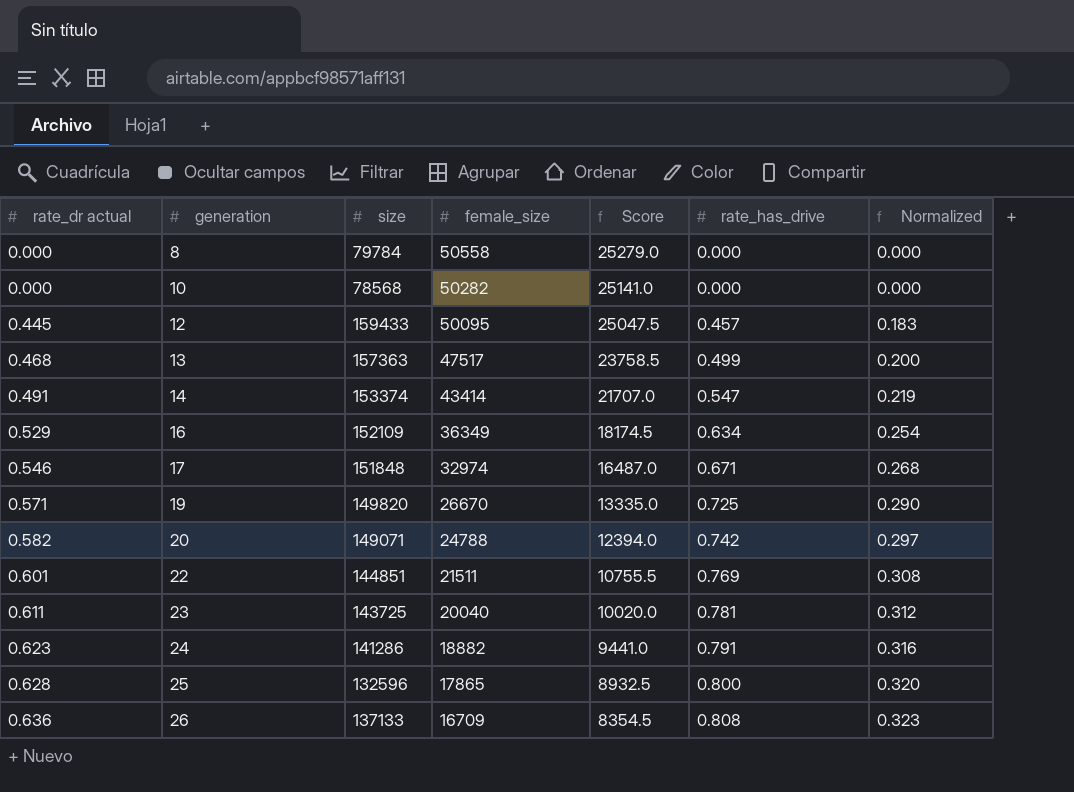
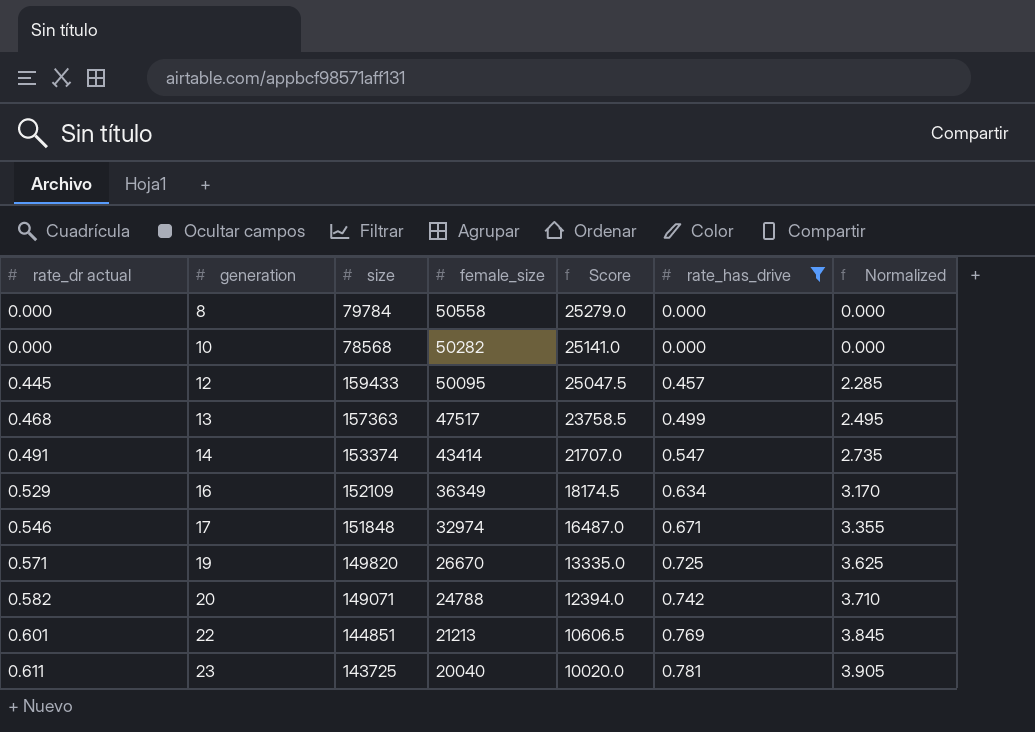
filter: none -> rate_has_drive <= 0.781
column Normalized | formula: [rate_has_drive] * 0.4 -> [rate_has_drive] * 5
22 | female_size: 21511 -> 21213
22 | Score: 10755.5 -> 10606.5

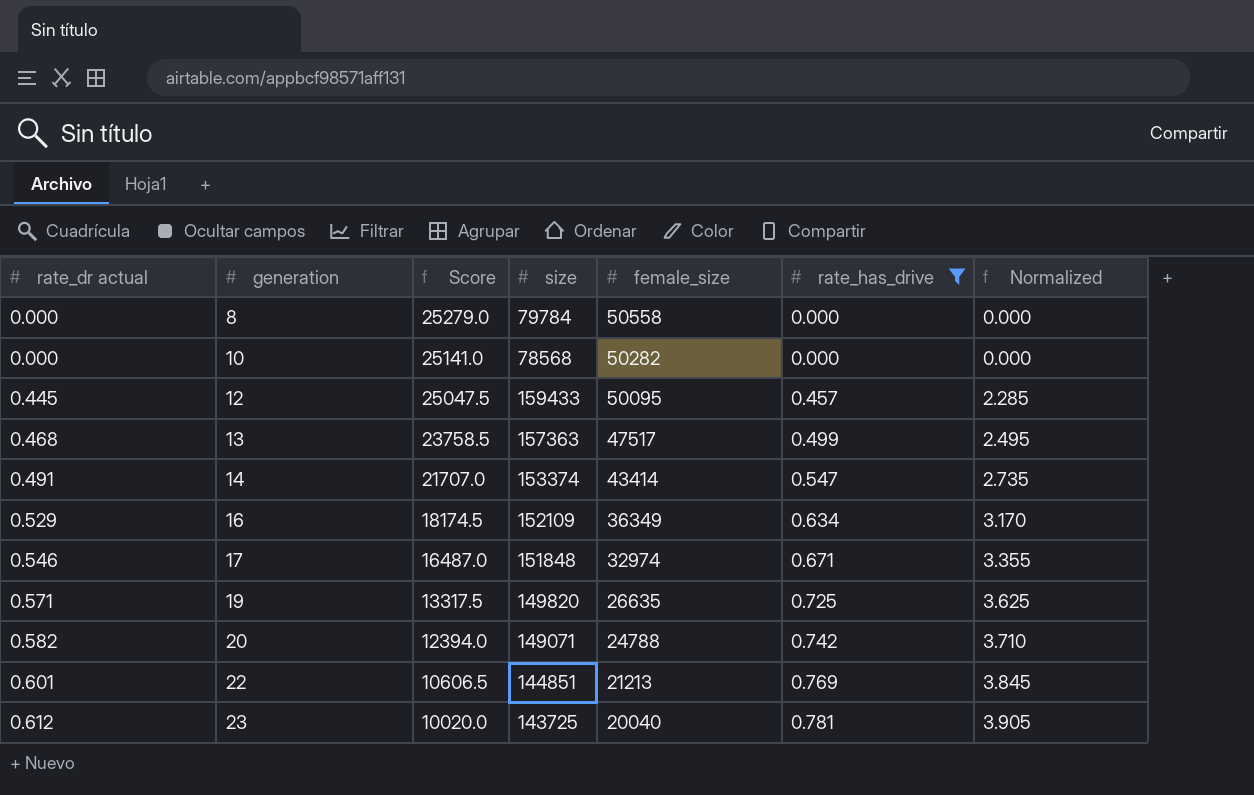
column Score | position: 5 -> 3
19 | Score: 13335.0 -> 13317.5
19 | female_size: 26670 -> 26635
23 | rate_dr actual: 0.611 -> 0.612

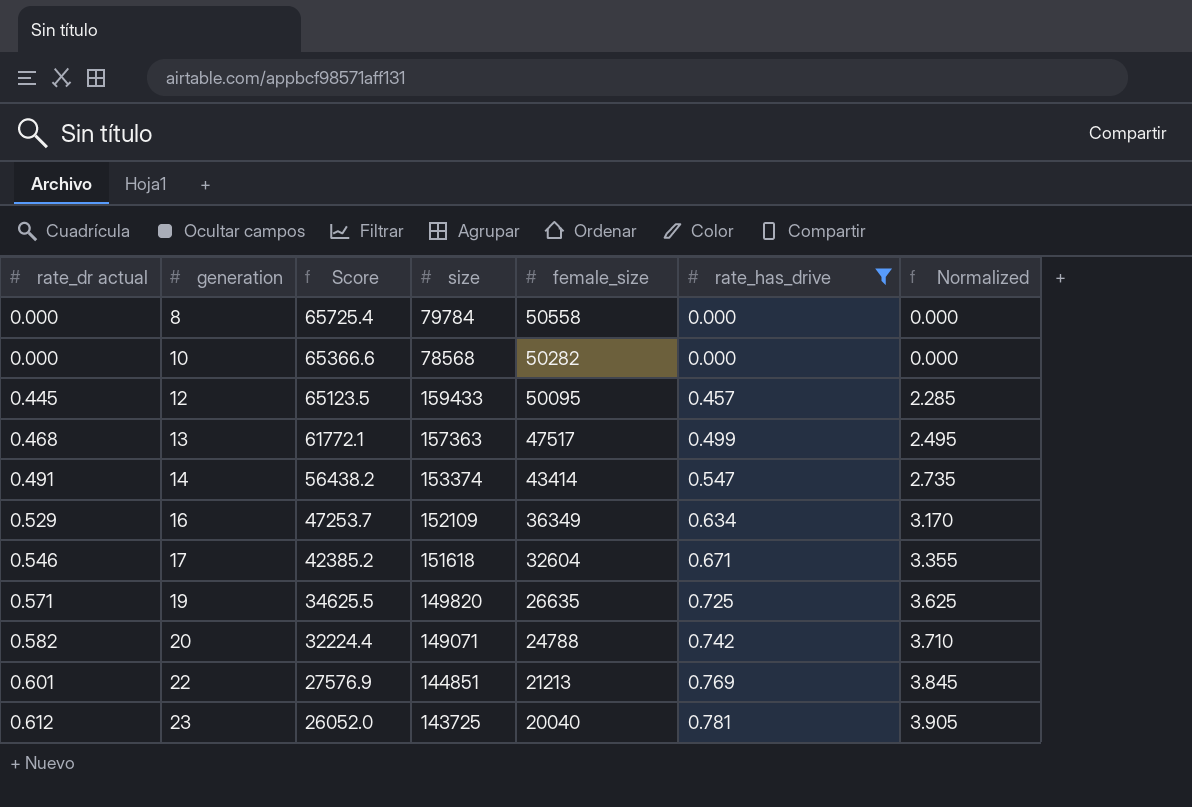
column Score | formula: [female_size] * 0.5 -> [female_size] * 1.3
17 | size: 151848 -> 151618
17 | female_size: 32974 -> 32604

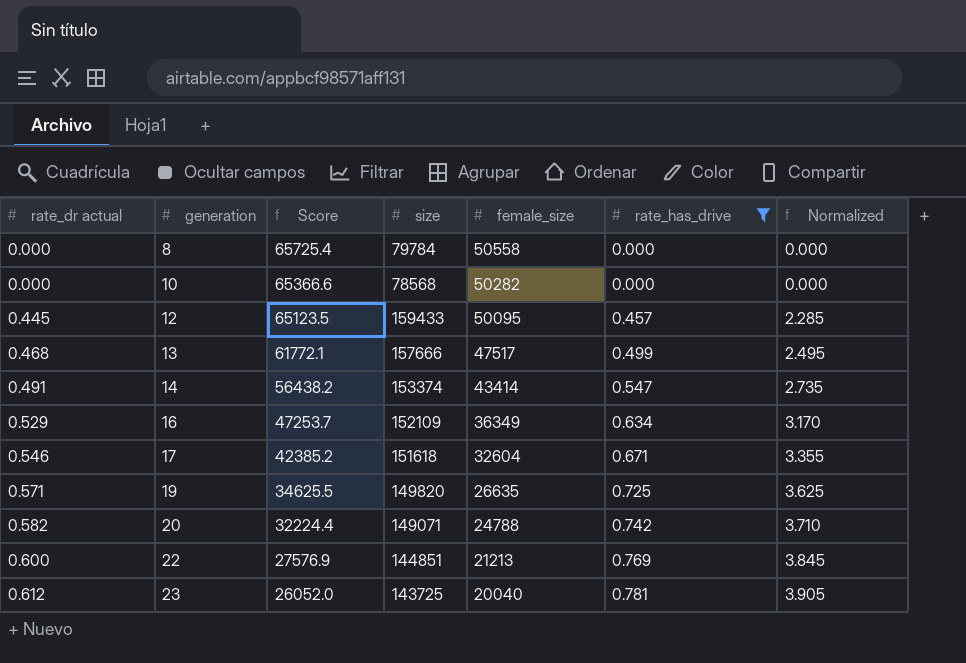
13 | size: 157363 -> 157666
22 | rate_dr actual: 0.601 -> 0.600

